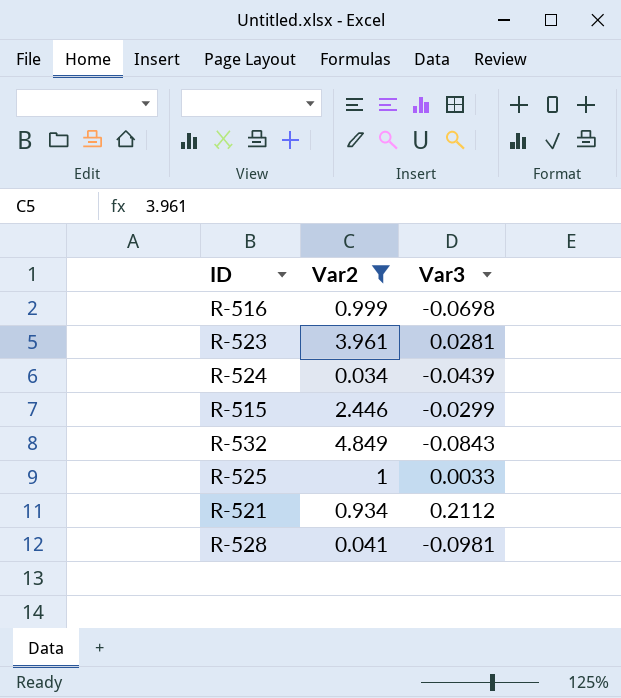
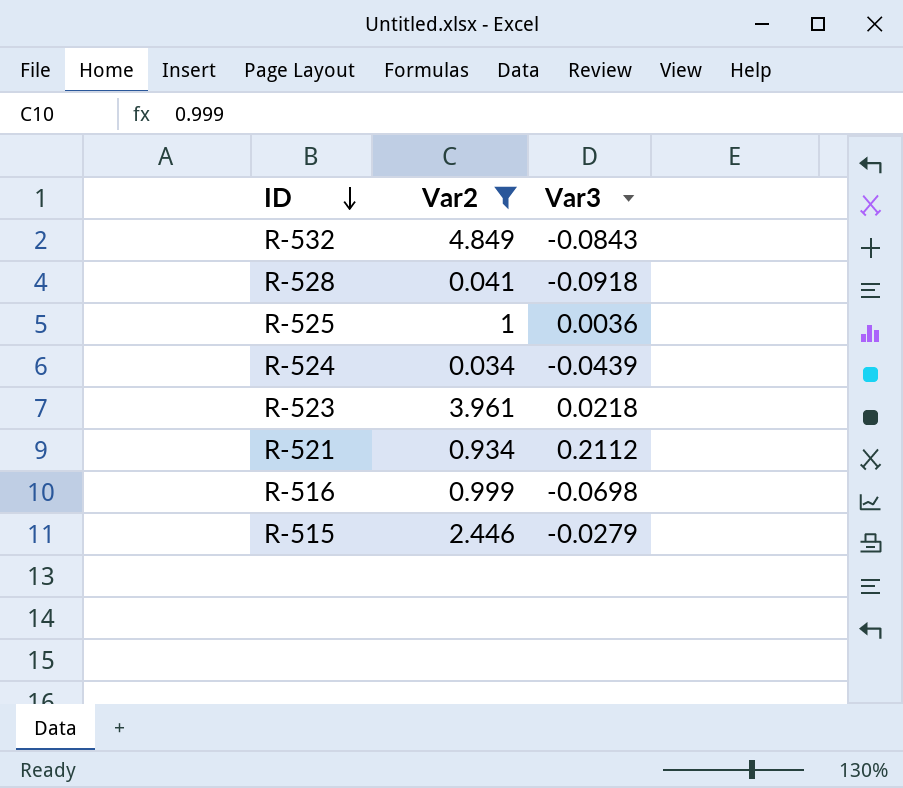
row order: none -> ID descending
R-528 | Var3: -0.0981 -> -0.0918
R-525 | Var3: 0.0033 -> 0.0036
R-523 | Var3: 0.0281 -> 0.0218
R-515 | Var3: -0.0299 -> -0.0279

